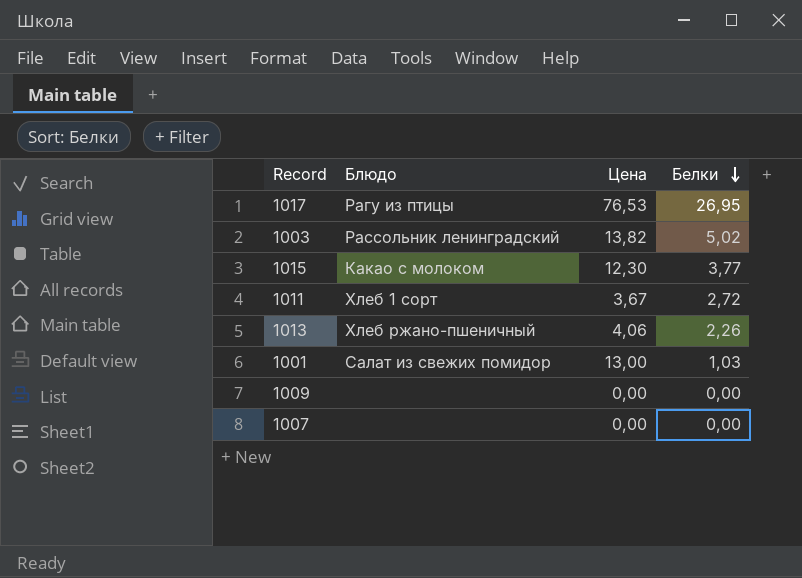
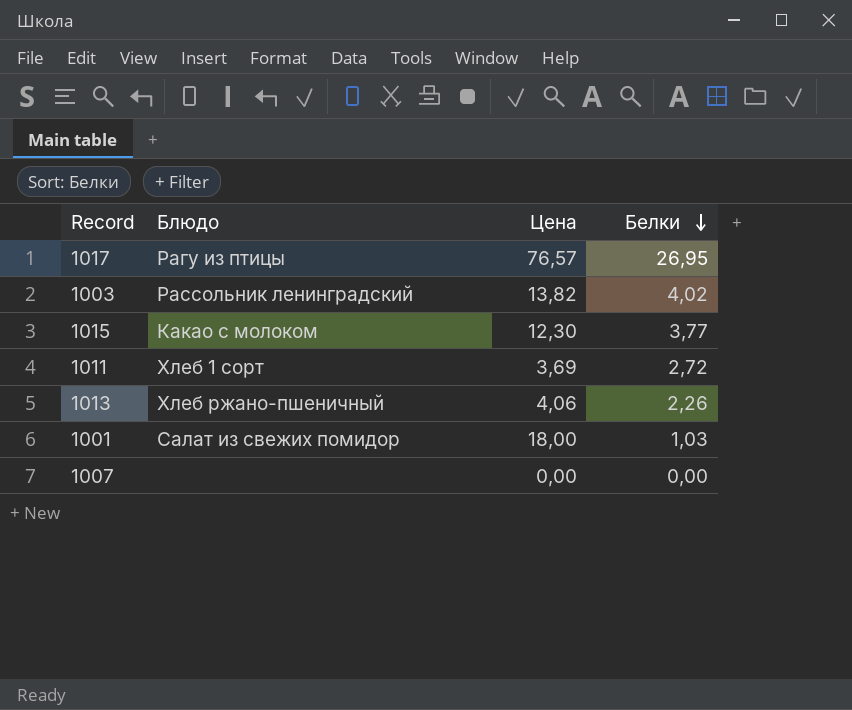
row 1009: none | 0,00 | 0,00 -> none
1017 | Цена: 76,53 -> 76,57
1003 | Белки: 5,02 -> 4,02
1011 | Цена: 3,67 -> 3,69
1001 | Цена: 13,00 -> 18,00

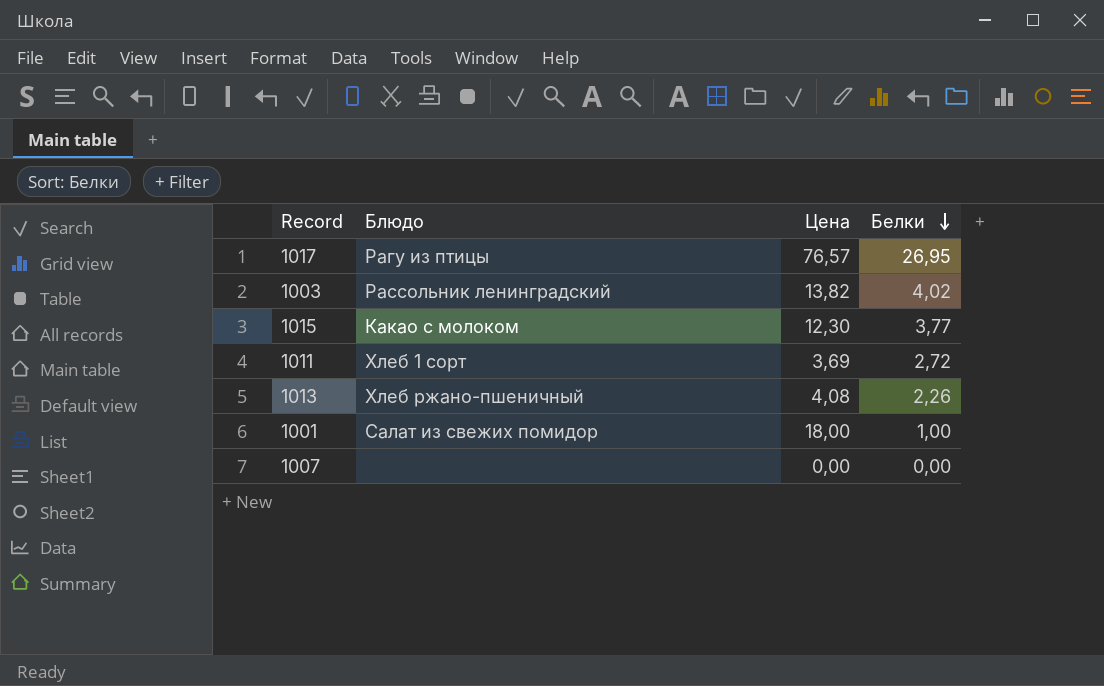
1013 | Цена: 4,06 -> 4,08
1001 | Белки: 1,03 -> 1,00

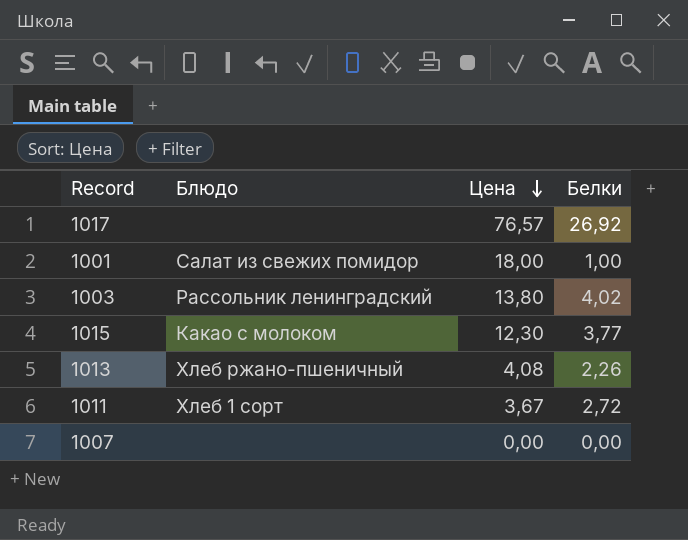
row order: Белки descending -> Цена descending
1017 | Блюдо: Рагу из птицы -> none
1017 | Белки: 26,95 -> 26,92
1003 | Цена: 13,82 -> 13,80
1011 | Цена: 3,69 -> 3,67

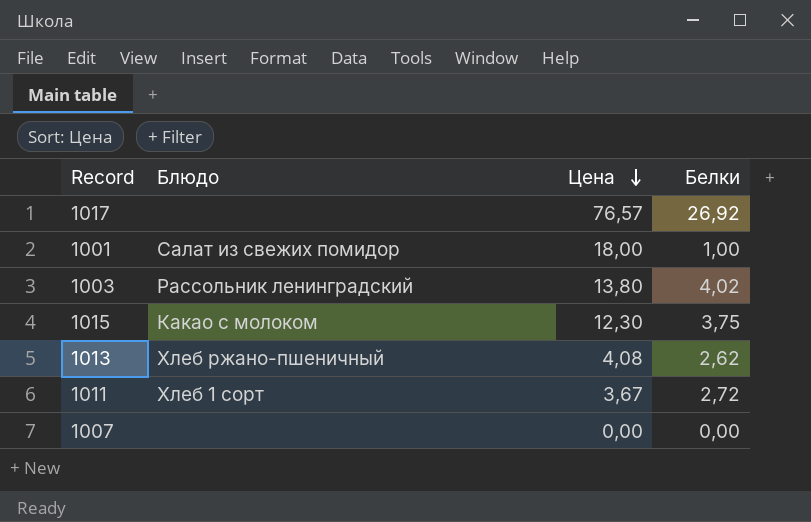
1015 | Белки: 3,77 -> 3,75
1013 | Белки: 2,26 -> 2,62

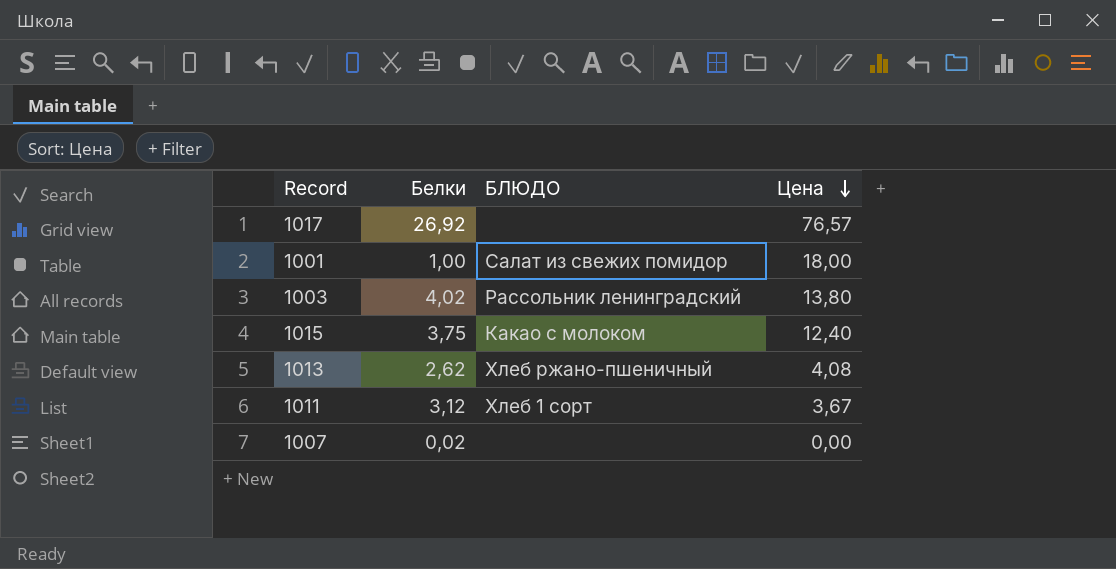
column Белки | position: 4 -> 2
column name: Блюдо -> БЛЮДО
1015 | Цена: 12,30 -> 12,40
1011 | Белки: 2,72 -> 3,12
1007 | Белки: 0,00 -> 0,02

